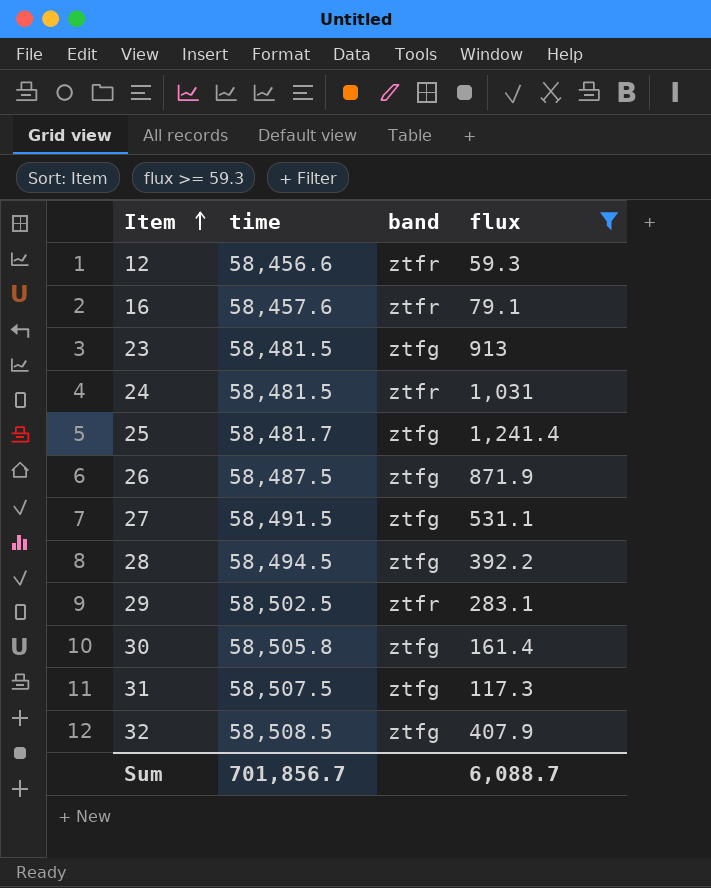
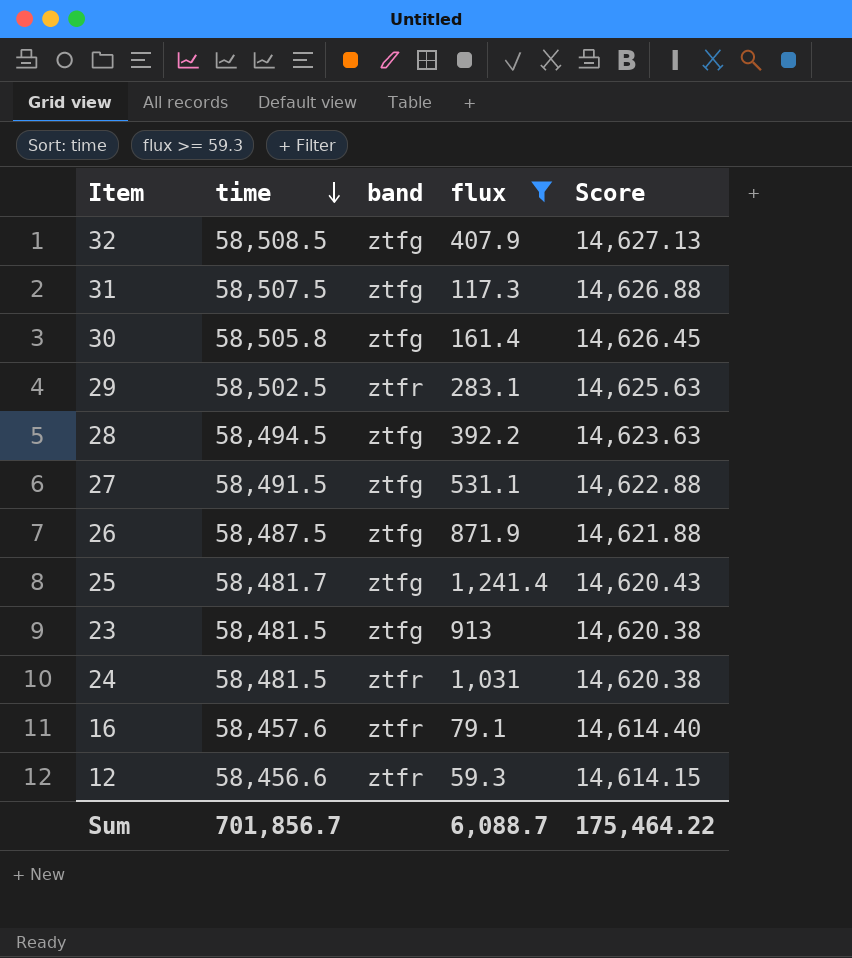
row order: Item ascending -> time descending
column Score | formula: none -> [time] * 0.25

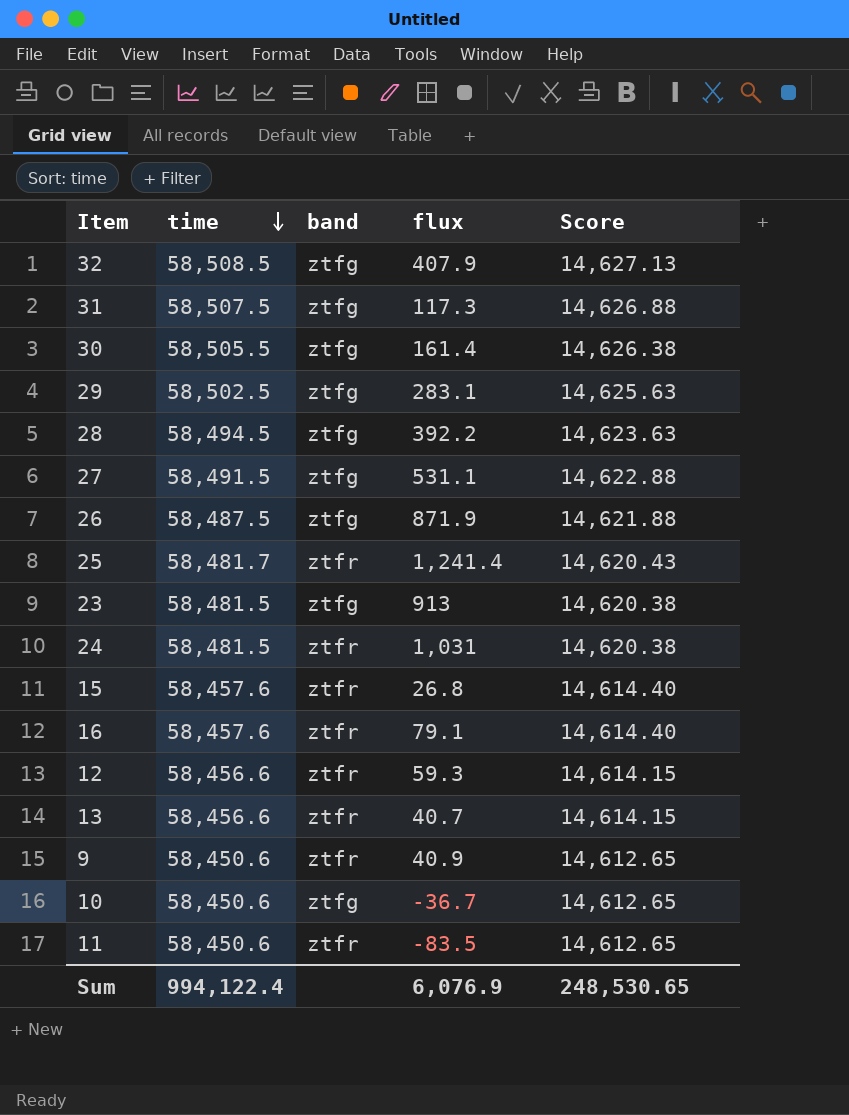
filter: flux >= 59.3 -> none
30 | time: 58,505.8 -> 58,505.5
30 | Score: 14,626.45 -> 14,626.38
29 | band: ztfr -> ztfg
25 | band: ztfg -> ztfr
Sum | time: 701,856.7 -> 994,122.4
Sum | flux: 6,088.7 -> 6,076.9
Sum | Score: 175,464.22 -> 248,530.65

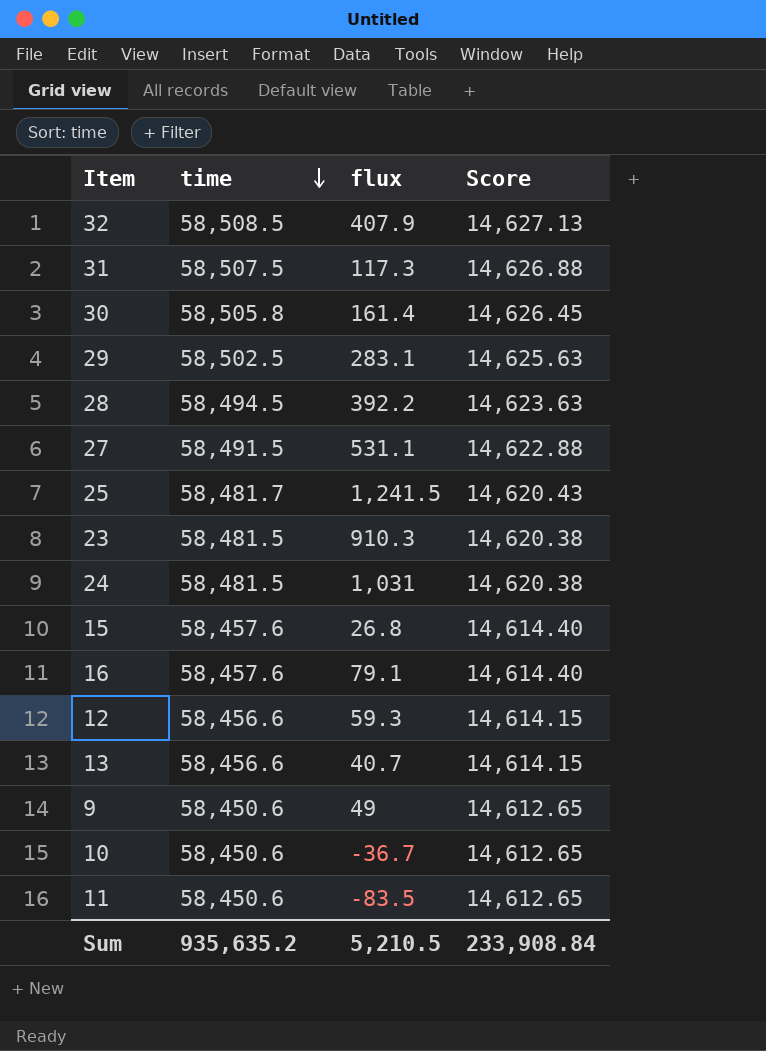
column band | position: 3 -> none
row 26: 58,487.5 | ztfg | 871.9 | 14,621.88 -> none
30 | time: 58,505.5 -> 58,505.8
30 | Score: 14,626.38 -> 14,626.45
25 | flux: 1,241.4 -> 1,241.5
23 | flux: 913 -> 910.3
9 | flux: 40.9 -> 49
Sum | time: 994,122.4 -> 935,635.2
Sum | flux: 6,076.9 -> 5,210.5
Sum | Score: 248,530.65 -> 233,908.84

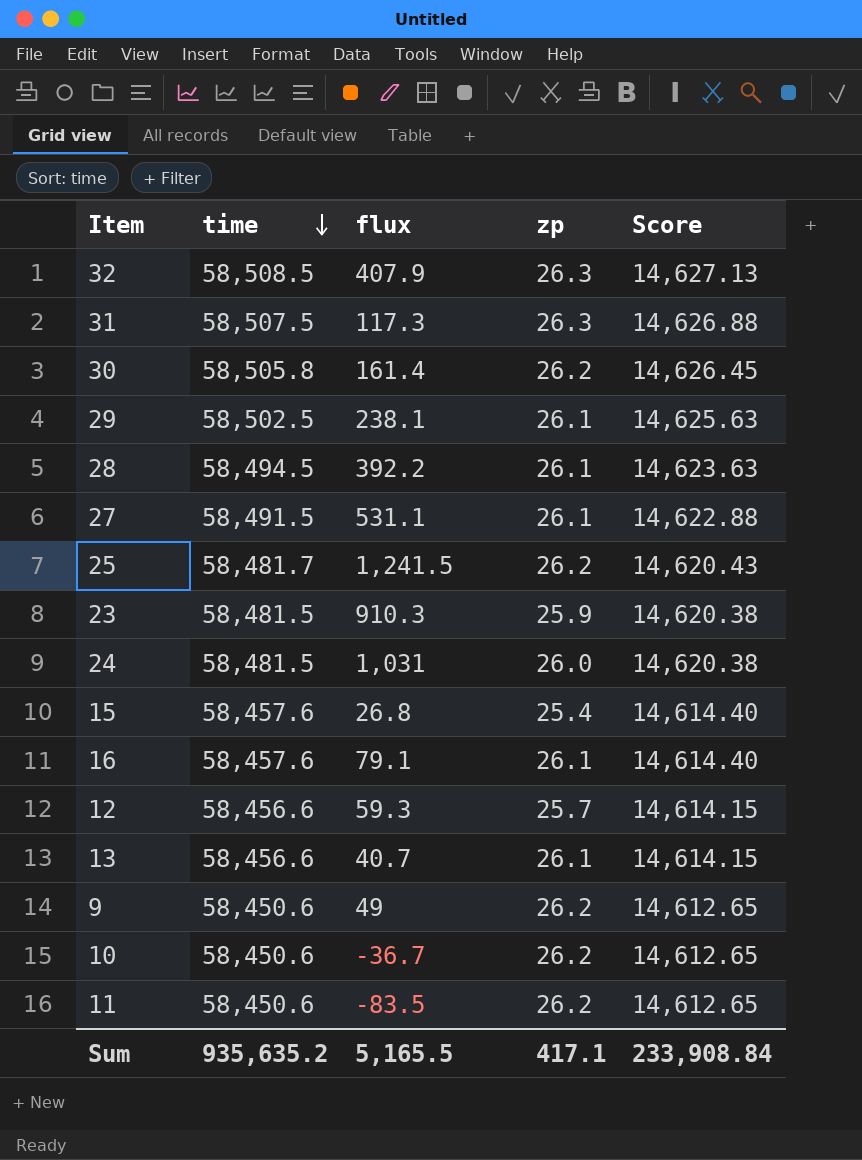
column zp | position: none -> 4
29 | flux: 283.1 -> 238.1
Sum | flux: 5,210.5 -> 5,165.5

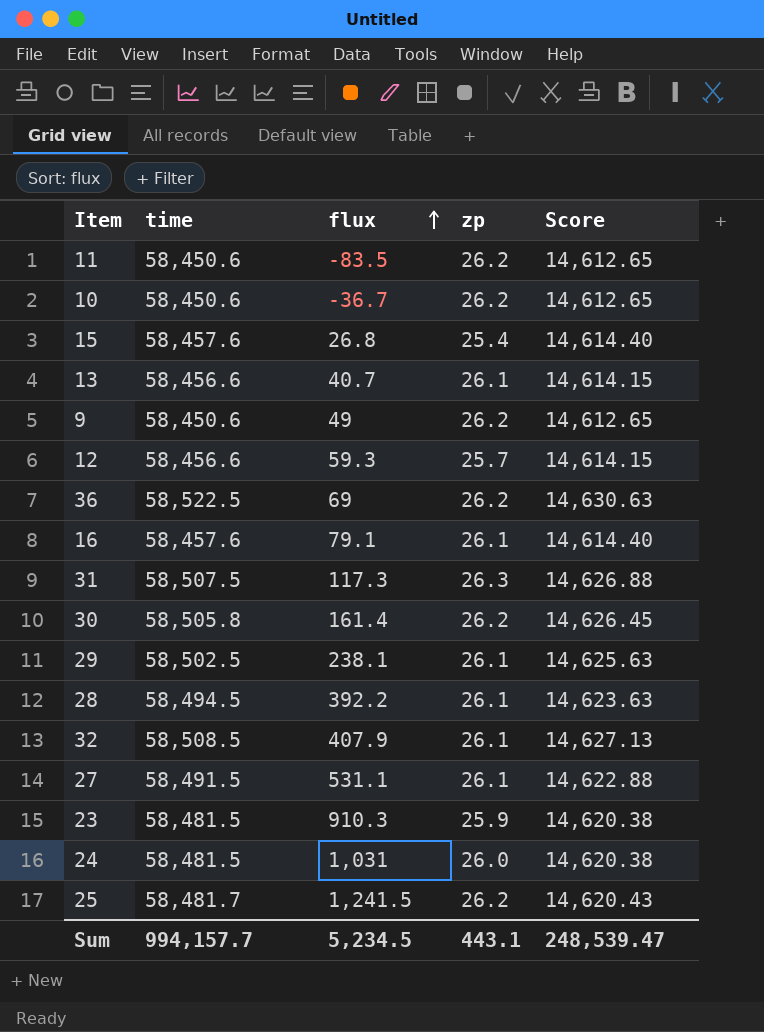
row order: time descending -> flux ascending
row 36: none -> 58,522.5 | 69 | 26.2 | 14,630.63
32 | zp: 26.3 -> 26.1
Sum | time: 935,635.2 -> 994,157.7
Sum | flux: 5,165.5 -> 5,234.5
Sum | zp: 417.1 -> 443.1
Sum | Score: 233,908.84 -> 248,539.47

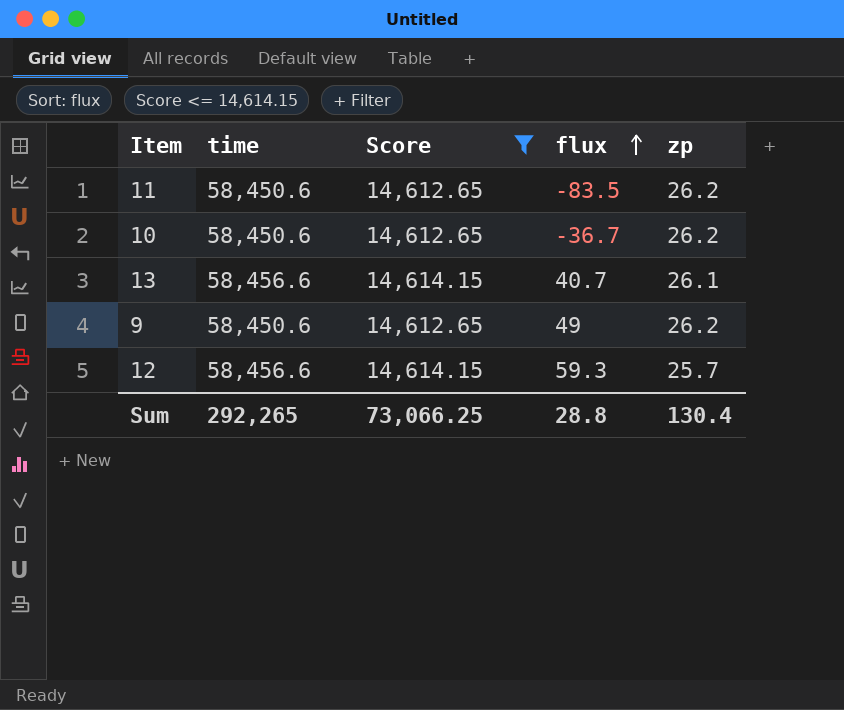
filter: none -> Score <= 14,614.15
column Score | position: 5 -> 3
Sum | time: 994,157.7 -> 292,265
Sum | Score: 248,539.47 -> 73,066.25
Sum | flux: 5,234.5 -> 28.8
Sum | zp: 443.1 -> 130.4

